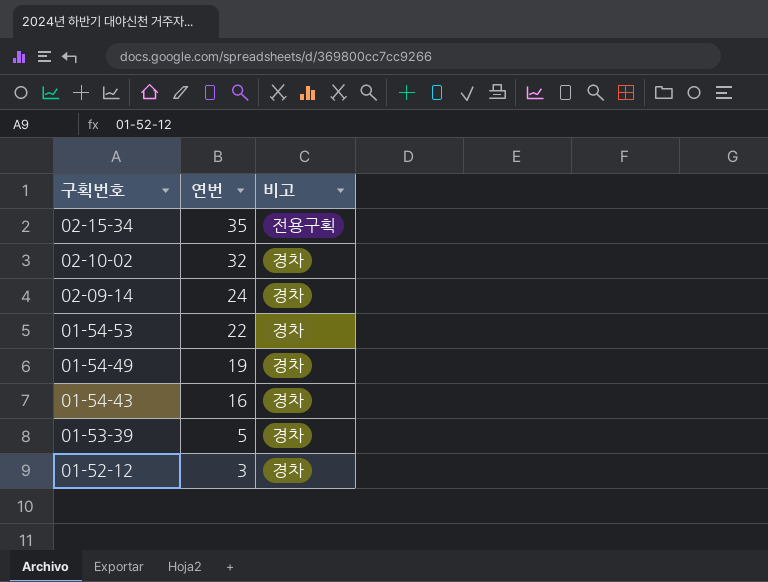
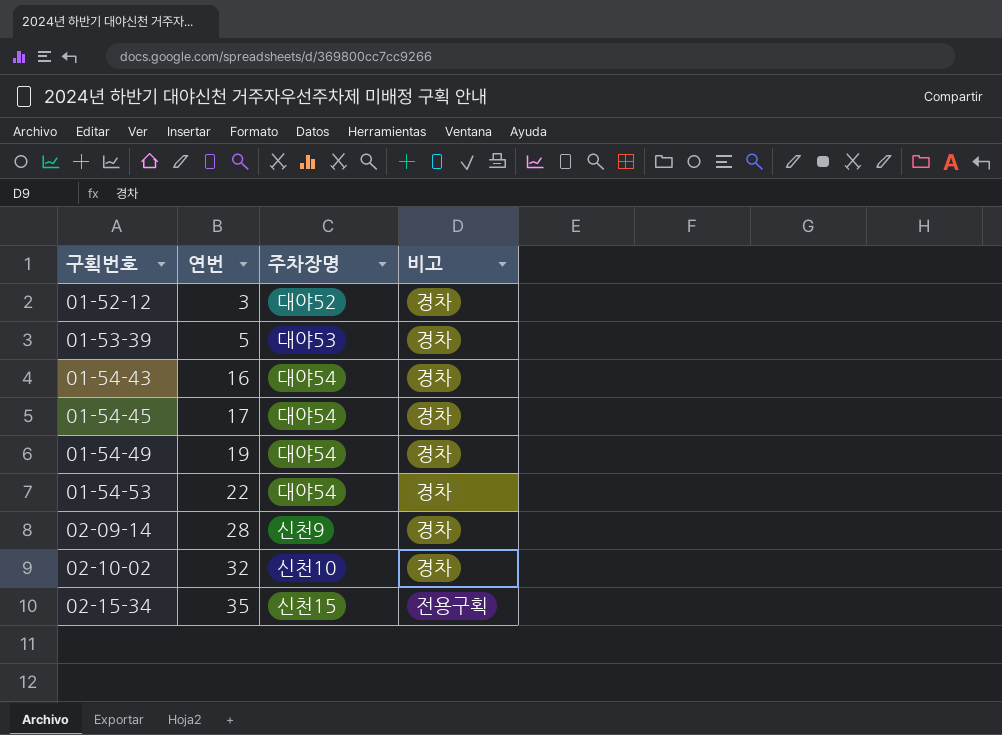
row order: 구획번호 descending -> 구획번호 ascending
column 주차장명 | position: none -> 3
row 01-54-45: none -> 17 | 대야54 | 경차
02-09-14 | 연번: 24 -> 28

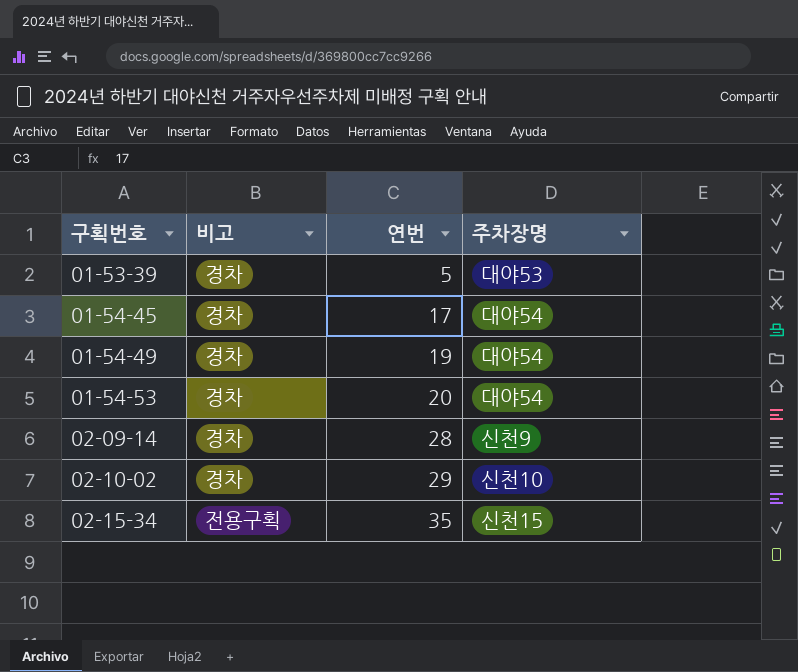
column 비고 | position: 4 -> 2
row 01-52-12: 3 | 대야52 | 경차 -> none
row 01-54-43: 16 | 대야54 | 경차 -> none
01-54-53 | 연번: 22 -> 20
02-10-02 | 연번: 32 -> 29

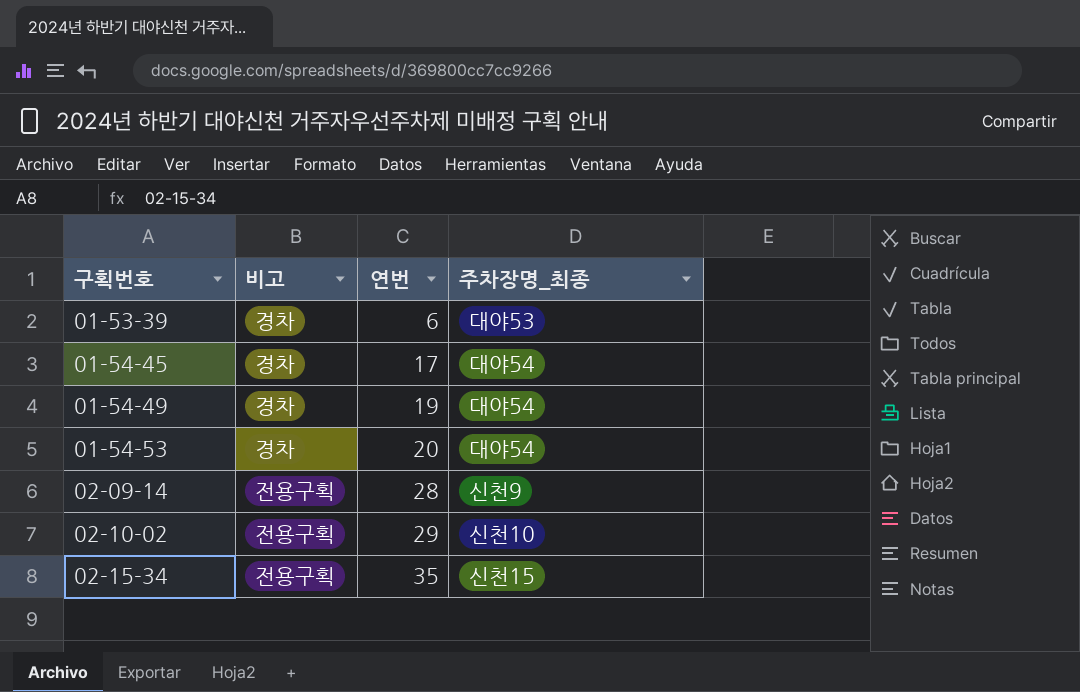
column name: 주차장명 -> 주차장명_최종
01-53-39 | 연번: 5 -> 6
02-09-14 | 비고: 경차 -> 전용구획
02-10-02 | 비고: 경차 -> 전용구획

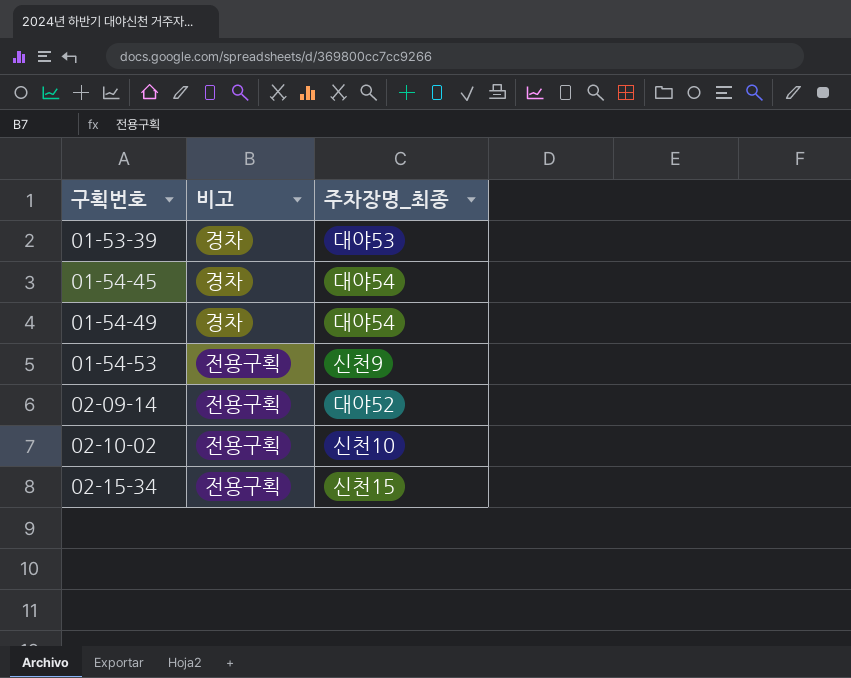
column 연번 | position: 3 -> none
01-54-53 | 비고: 경차 -> 전용구획
01-54-53 | 주차장명_최종: 대야54 -> 신천9
02-09-14 | 주차장명_최종: 신천9 -> 대야52

